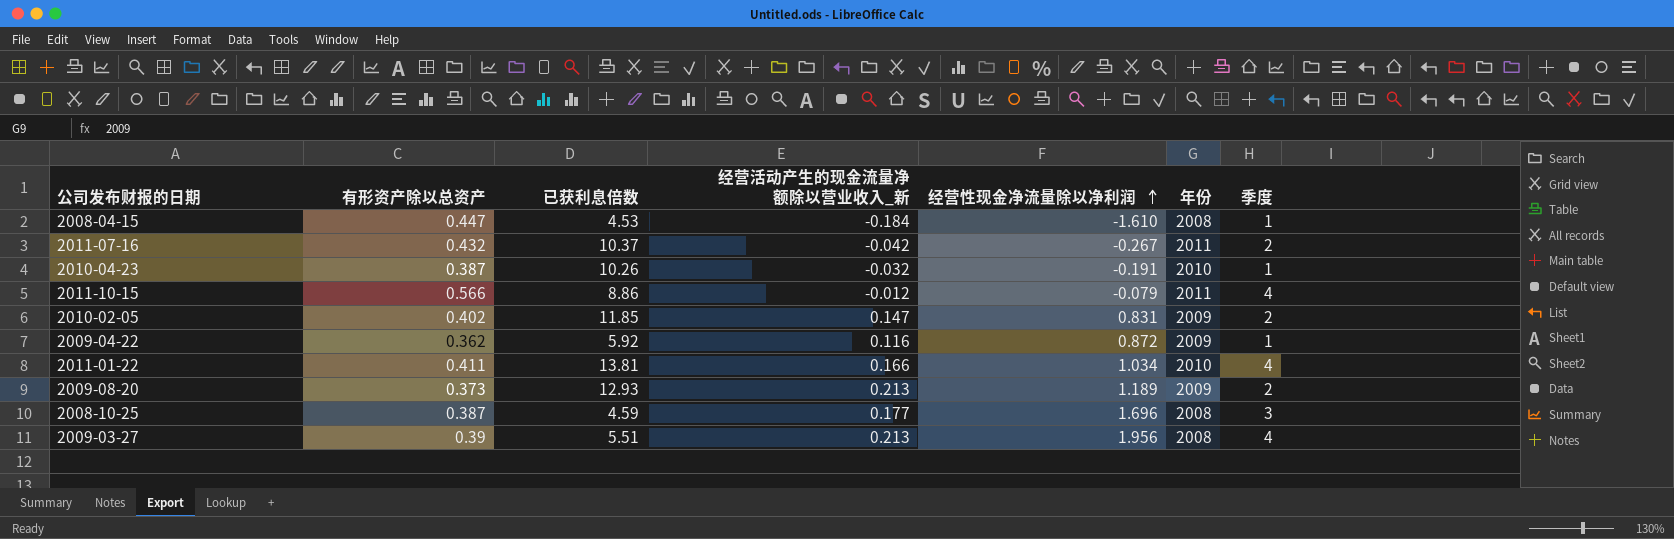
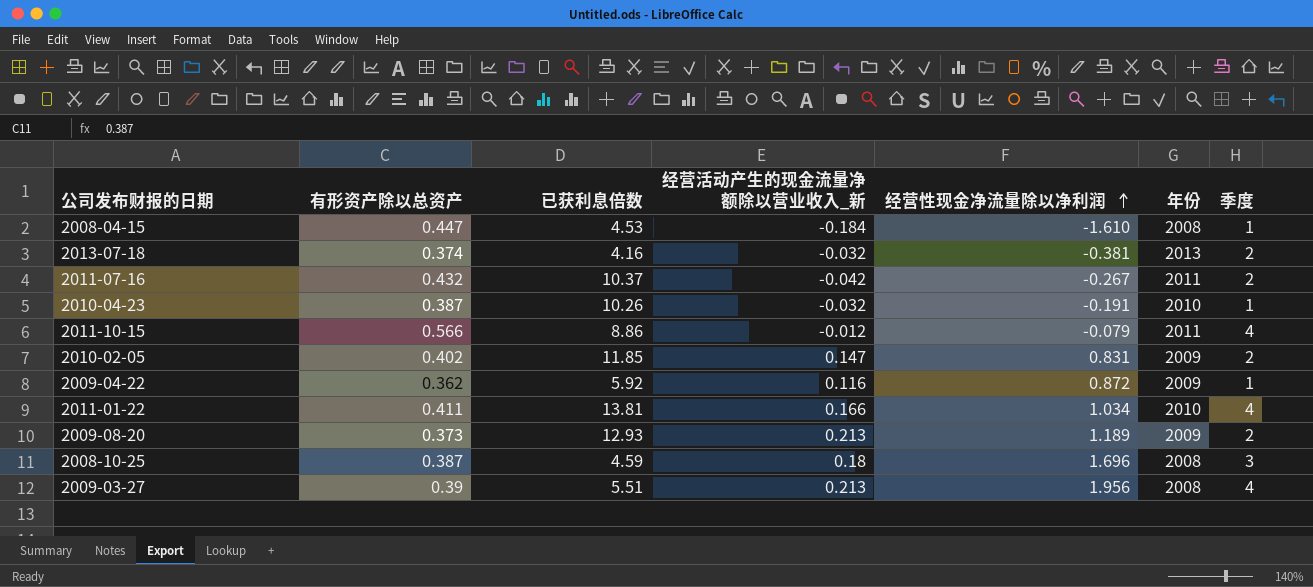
row 2013-07-18: none -> 0.374 | 4.16 | -0.032 | -0.381 | 2013 | 2
2008-10-25 | 经营活动产生的现金流量净额除以营业收入_新: 0.177 -> 0.18

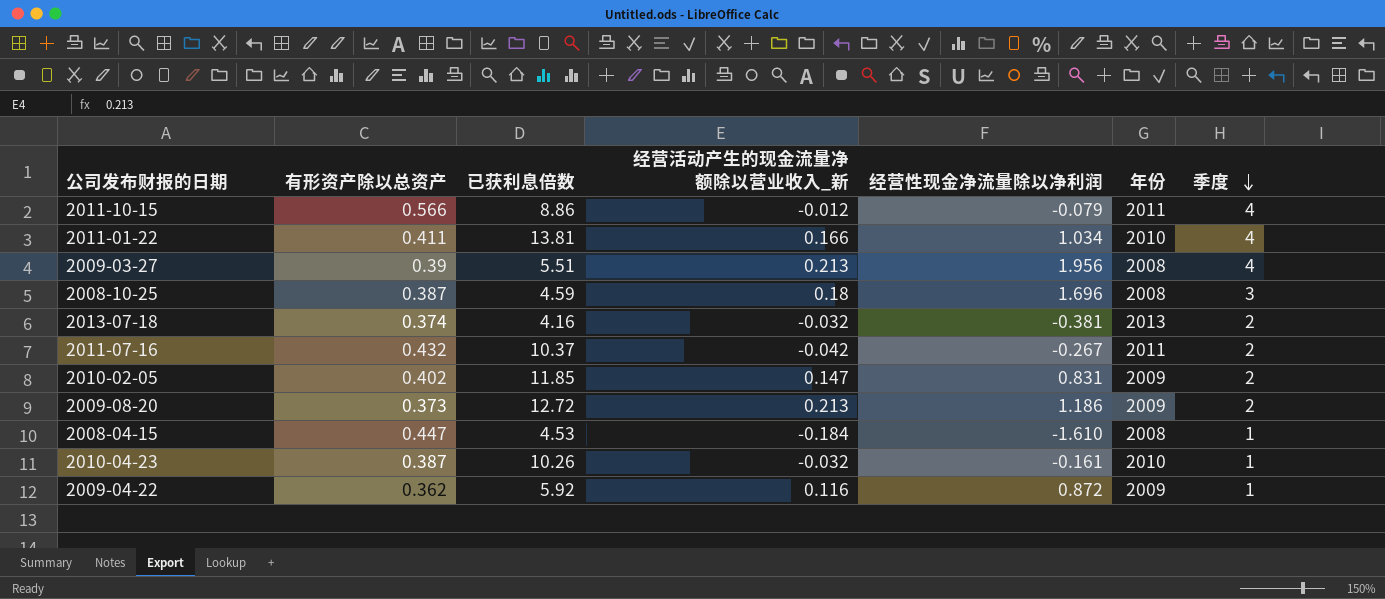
row order: 经营性现金净流量除以净利润 ascending -> 季度 descending
2009-08-20 | 已获利息倍数: 12.93 -> 12.72
2009-08-20 | 经营性现金净流量除以净利润: 1.189 -> 1.186
2010-04-23 | 经营性现金净流量除以净利润: -0.191 -> -0.161

